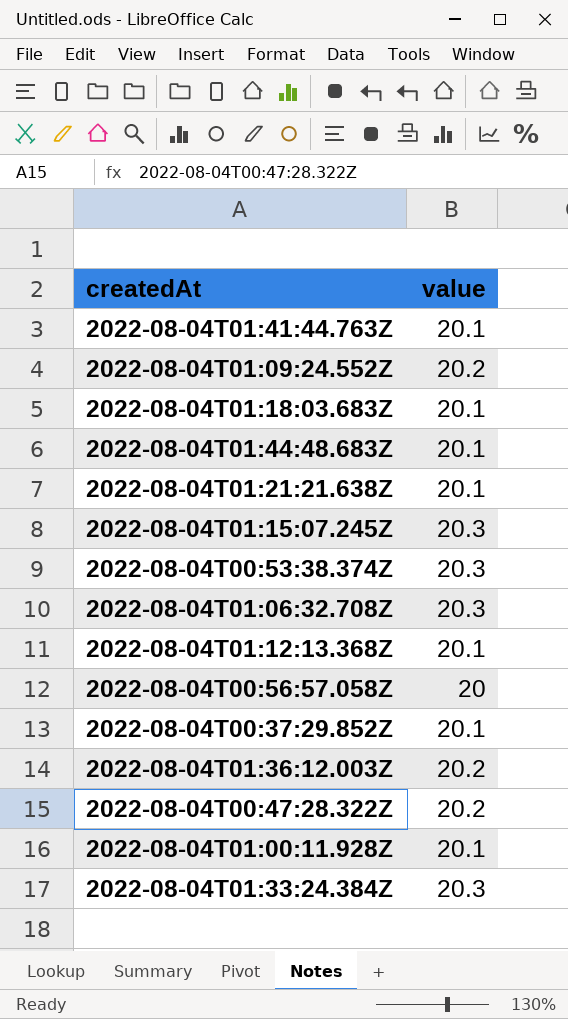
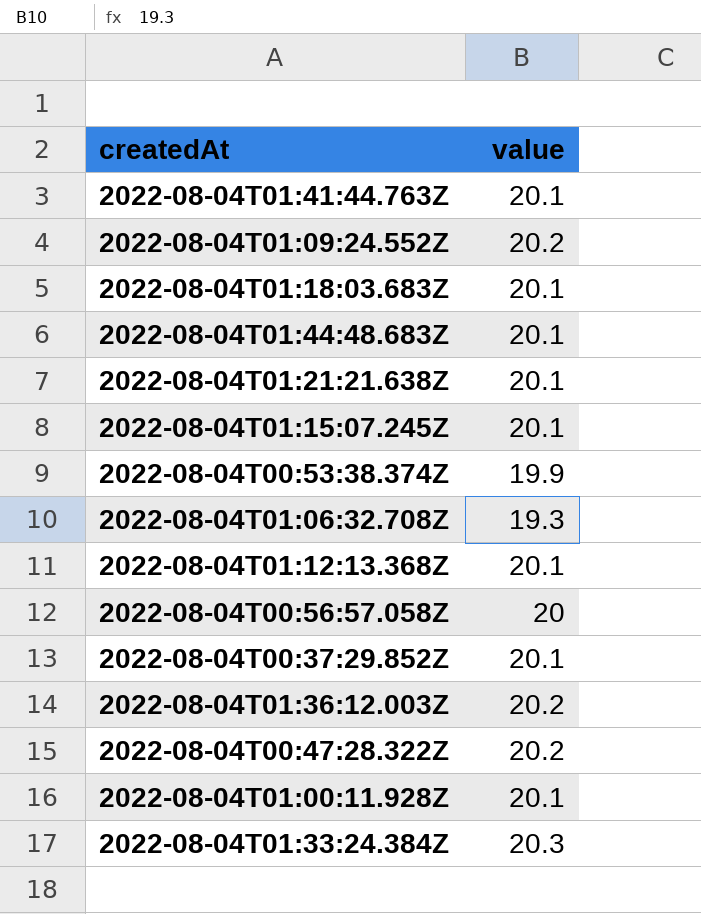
2022-08-04T01:15:07.245Z | value: 20.3 -> 20.1
2022-08-04T00:53:38.374Z | value: 20.3 -> 19.9
2022-08-04T01:06:32.708Z | value: 20.3 -> 19.3

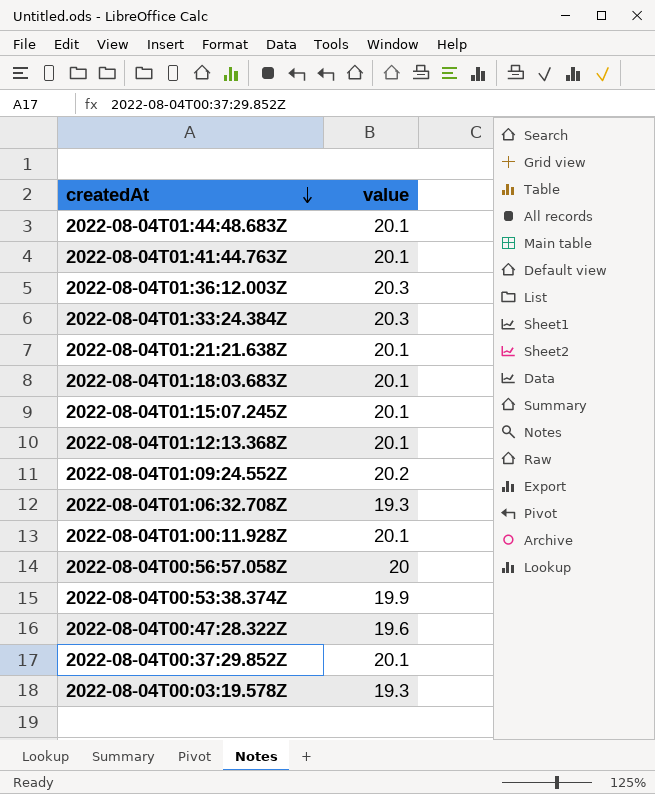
row order: none -> createdAt descending
2022-08-04T01:36:12.003Z | value: 20.2 -> 20.3
2022-08-04T00:47:28.322Z | value: 20.2 -> 19.6
row 2022-08-04T00:03:19.578Z: none -> 19.3

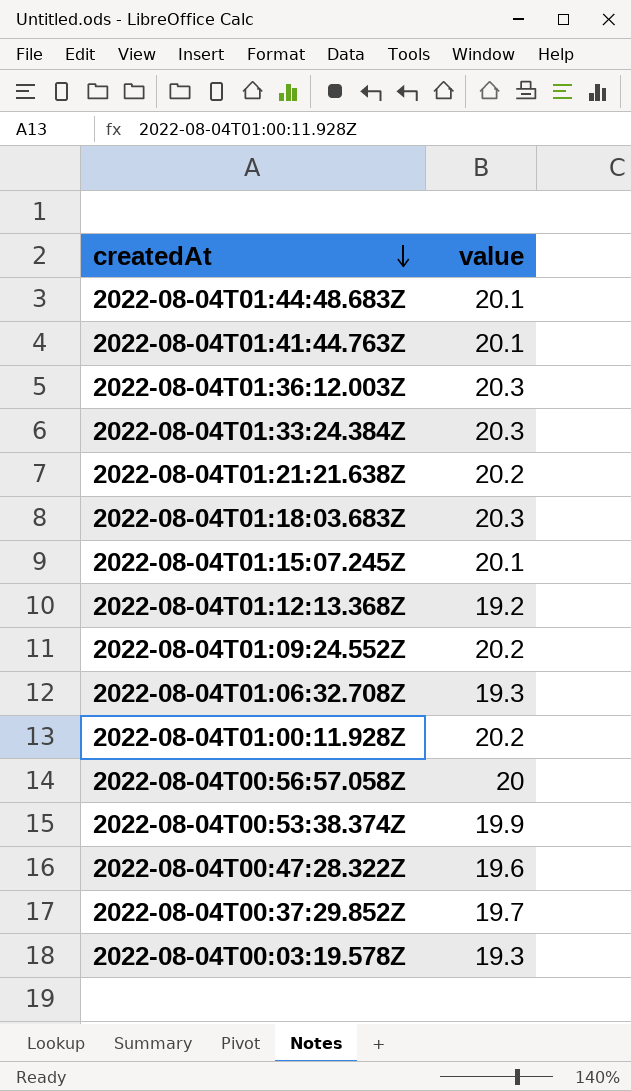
2022-08-04T01:21:21.638Z | value: 20.1 -> 20.2
2022-08-04T01:18:03.683Z | value: 20.1 -> 20.3
2022-08-04T01:12:13.368Z | value: 20.1 -> 19.2
2022-08-04T01:00:11.928Z | value: 20.1 -> 20.2
2022-08-04T00:37:29.852Z | value: 20.1 -> 19.7

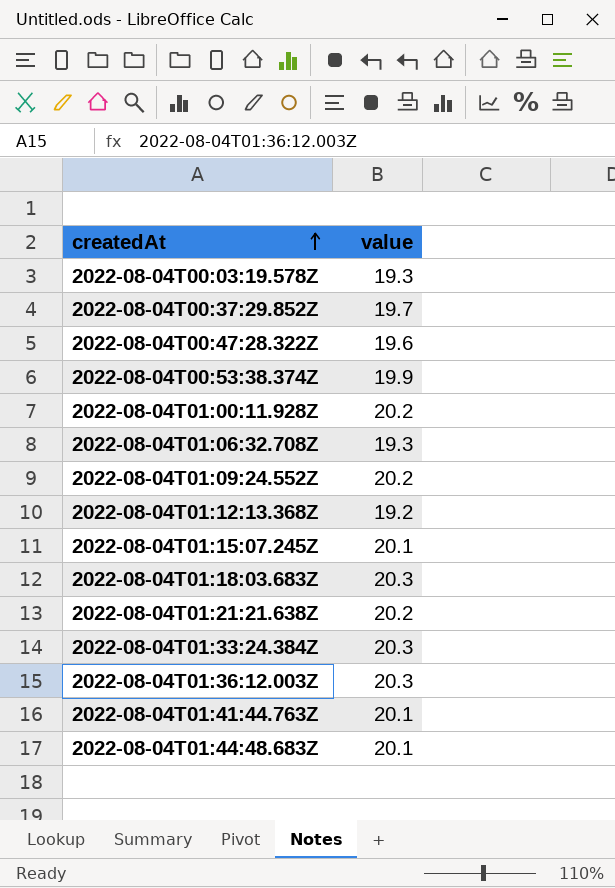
row order: createdAt descending -> createdAt ascending
row 2022-08-04T00:56:57.058Z: 20 -> none

